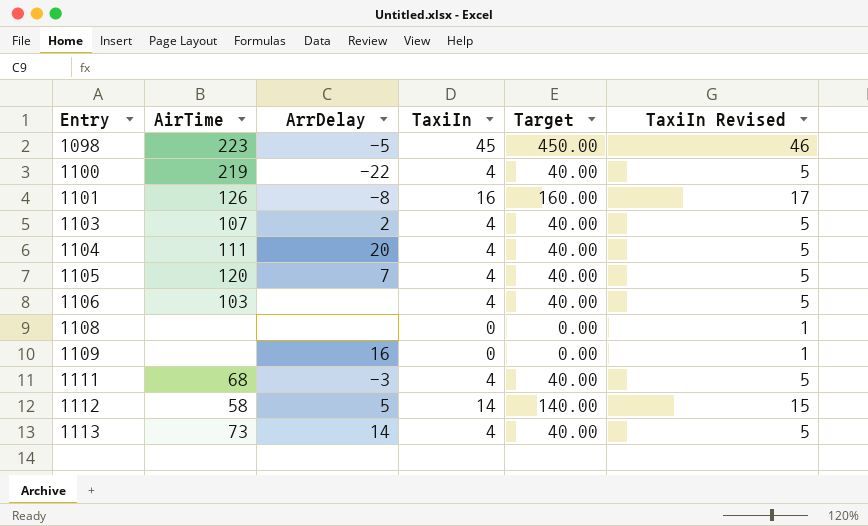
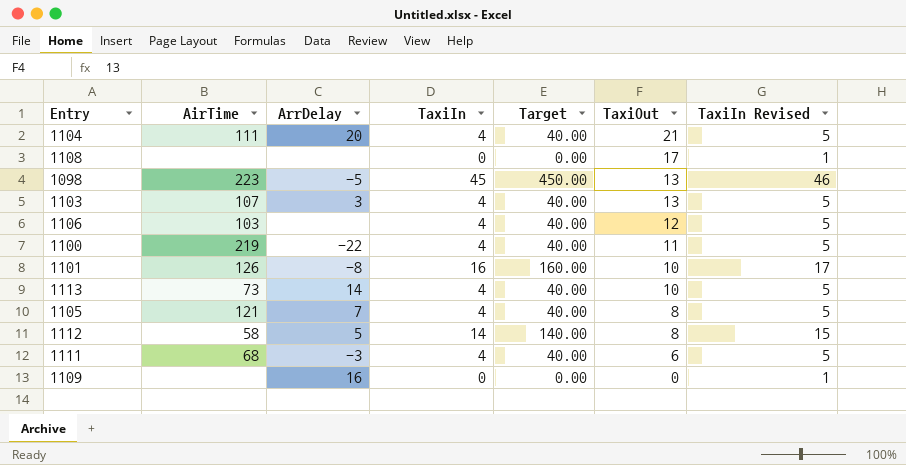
row order: Entry ascending -> TaxiOut descending
column TaxiOut | position: none -> 6
1103 | ArrDelay: 2 -> 3
1105 | AirTime: 120 -> 121

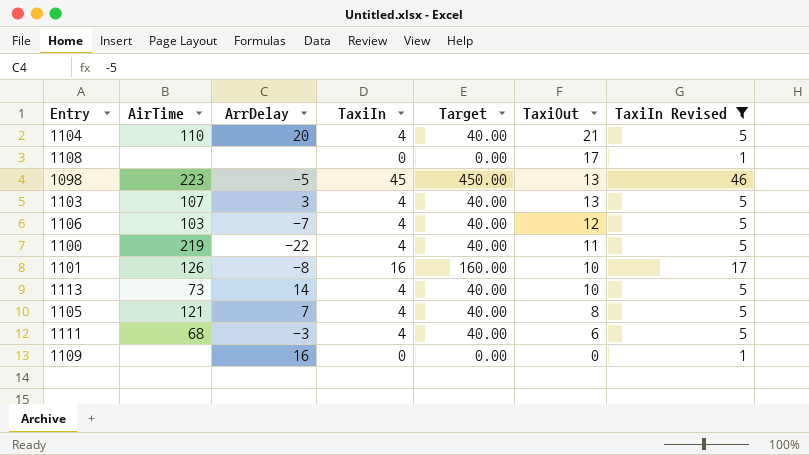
filter: none -> TaxiIn Revised != 15
1104 | AirTime: 111 -> 110
1106 | ArrDelay: none -> -7

